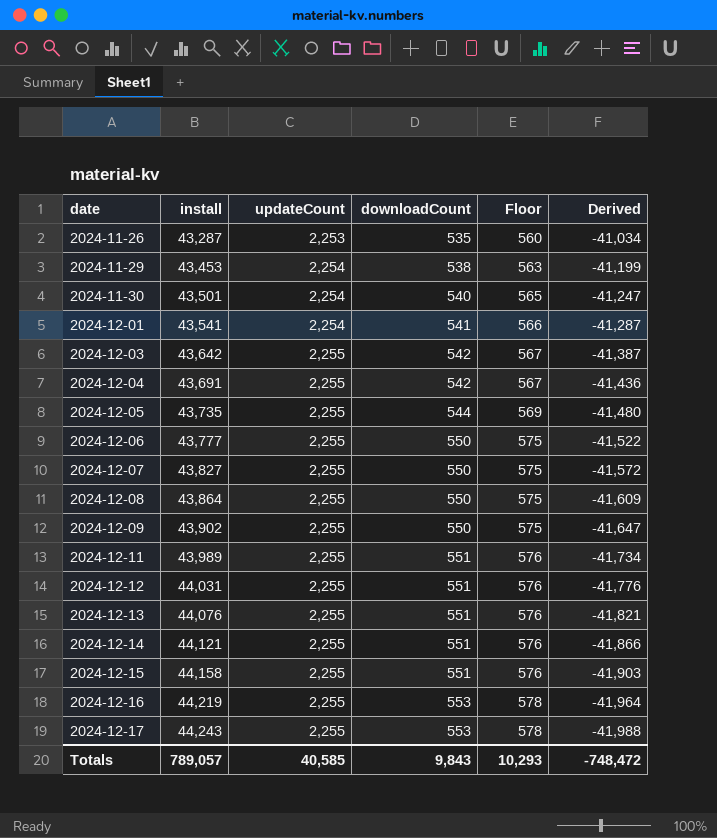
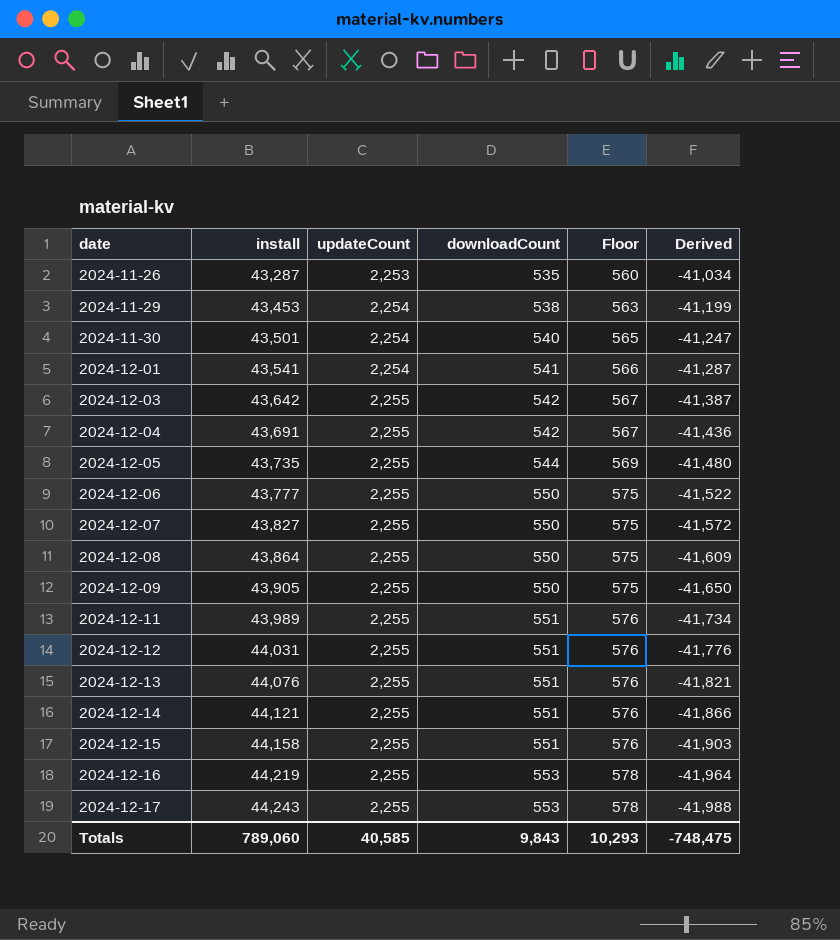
2024-12-09 | install: 43,902 -> 43,905
2024-12-09 | Derived: -41,647 -> -41,650
Totals | install: 789,057 -> 789,060
Totals | Derived: -748,472 -> -748,475

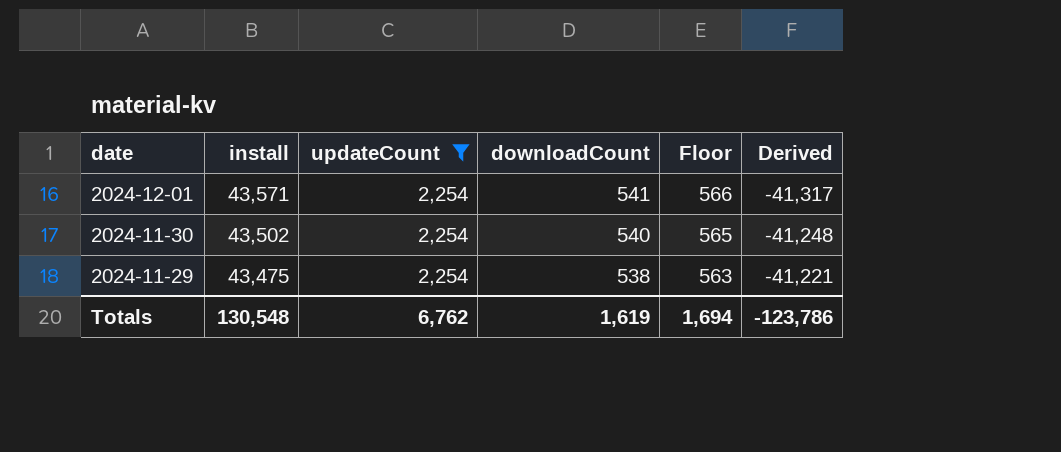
filter: none -> updateCount = 2,254
row order: date ascending -> date descending
2024-12-01 | install: 43,541 -> 43,571
2024-12-01 | Derived: -41,287 -> -41,317
2024-11-30 | install: 43,501 -> 43,502
2024-11-30 | Derived: -41,247 -> -41,248
2024-11-29 | install: 43,453 -> 43,475
2024-11-29 | Derived: -41,199 -> -41,221
Totals | install: 789,060 -> 130,548
Totals | updateCount: 40,585 -> 6,762
Totals | downloadCount: 9,843 -> 1,619
Totals | Floor: 10,293 -> 1,694
Totals | Derived: -748,475 -> -123,786

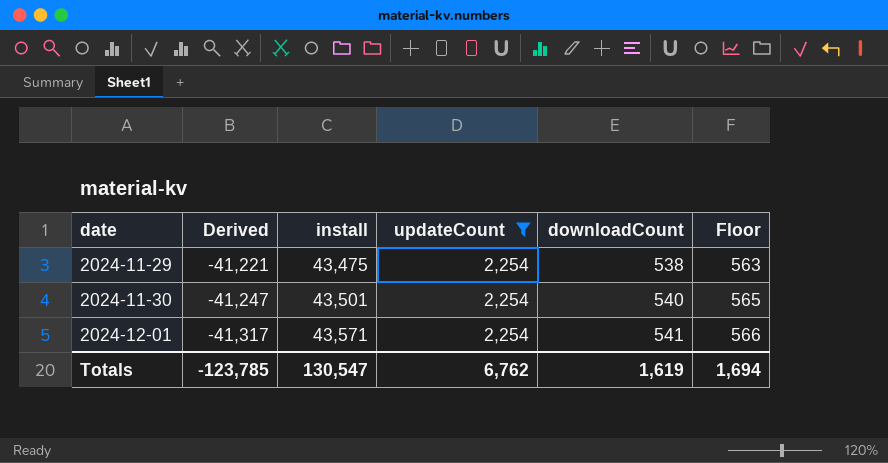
row order: date descending -> date ascending
column Derived | position: 6 -> 2
2024-11-30 | Derived: -41,248 -> -41,247
2024-11-30 | install: 43,502 -> 43,501
Totals | Derived: -123,786 -> -123,785
Totals | install: 130,548 -> 130,547

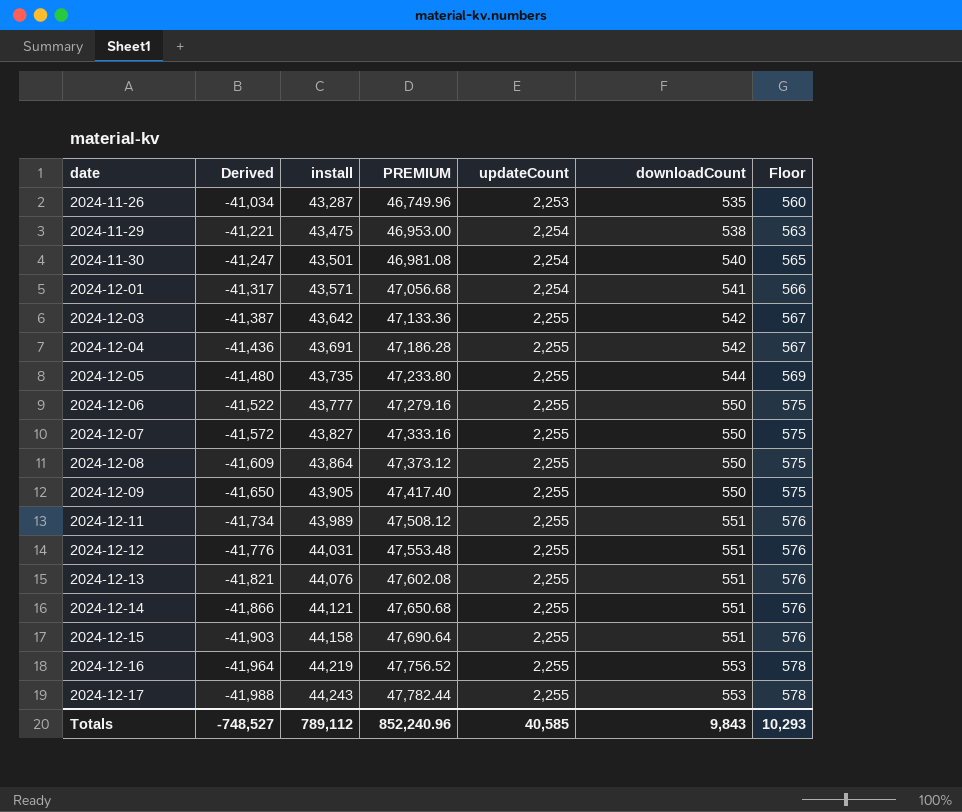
filter: updateCount = 2,254 -> none
column PREMIUM | formula: none -> [install] * 1.08
Totals | Derived: -123,785 -> -748,527
Totals | install: 130,547 -> 789,112
Totals | updateCount: 6,762 -> 40,585
Totals | downloadCount: 1,619 -> 9,843
Totals | Floor: 1,694 -> 10,293

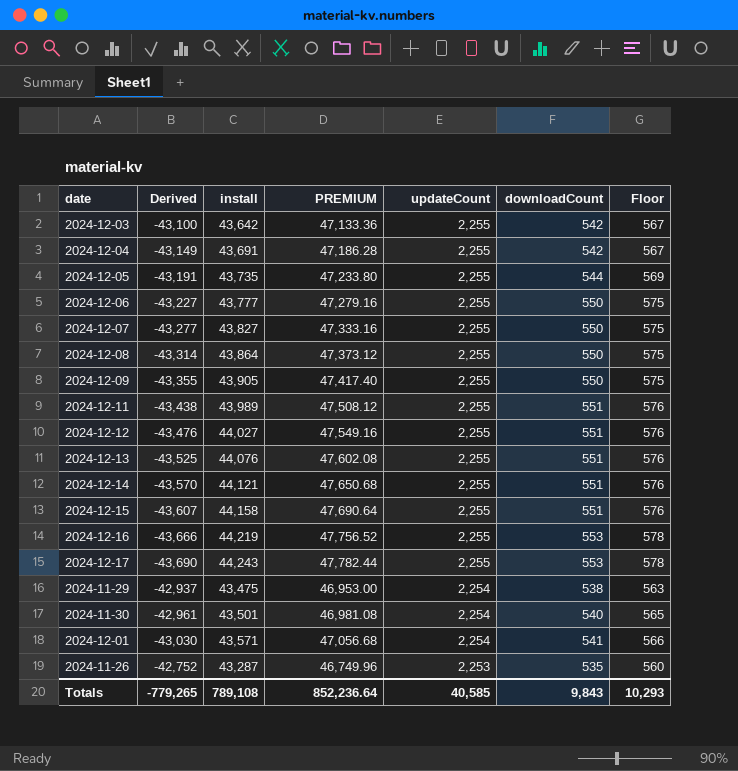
row order: date ascending -> updateCount descending
column Derived | formula: [updateCount] - [install] -> [downloadCount] - [install]
2024-12-12 | install: 44,031 -> 44,027
2024-12-12 | PREMIUM: 47,553.48 -> 47,549.16
Totals | Derived: -748,527 -> -779,265
Totals | install: 789,112 -> 789,108
Totals | PREMIUM: 852,240.96 -> 852,236.64

